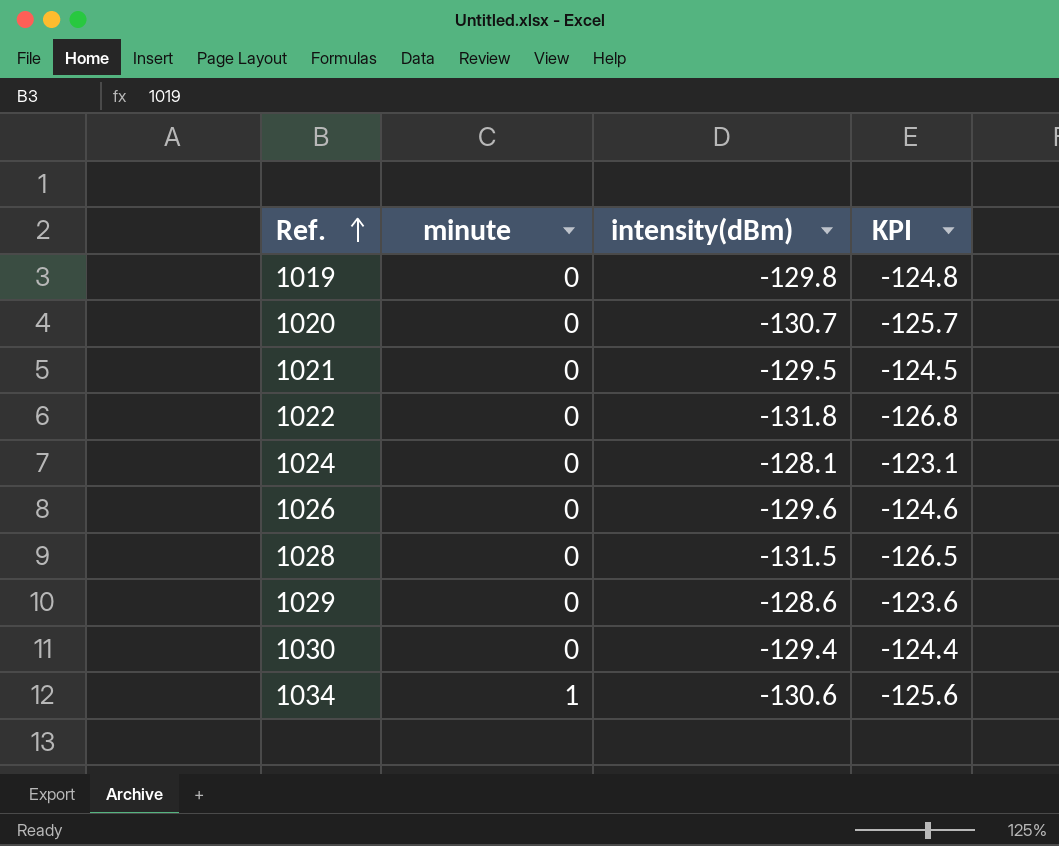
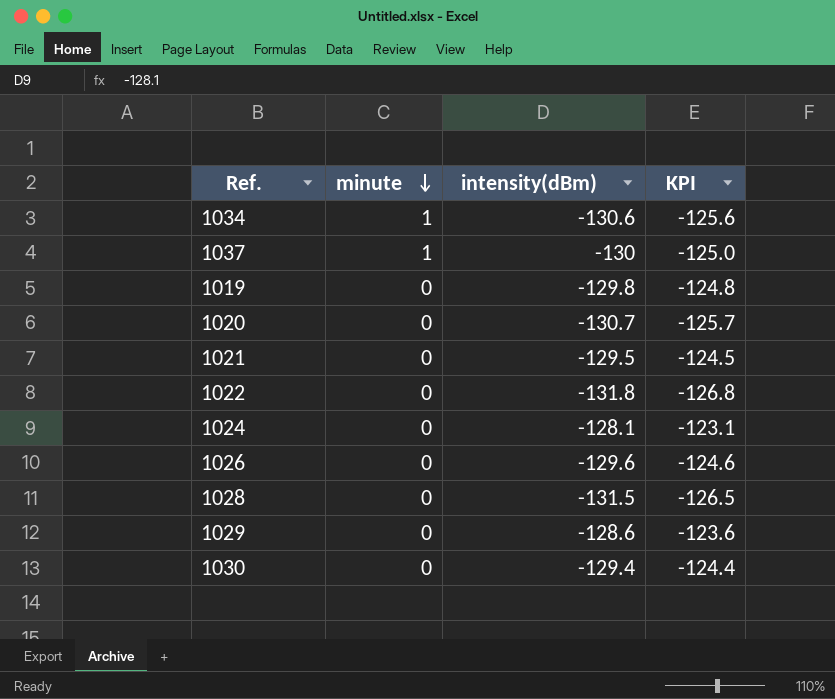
row order: Ref. ascending -> minute descending
row 1037: none -> 1 | -130 | -125.0

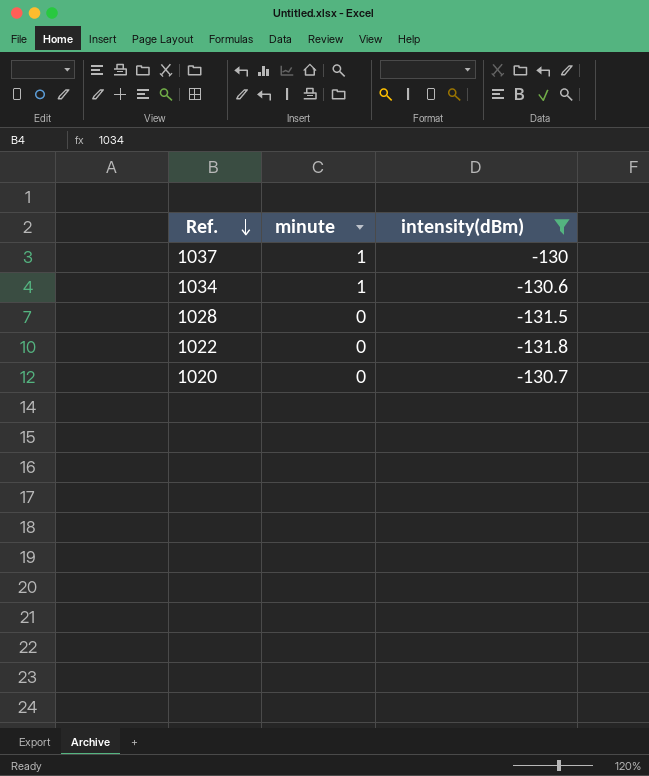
filter: none -> intensity(dBm) <= -130
row order: minute descending -> Ref. descending
column KPI | formula: [intensity(dBm)] + 5 -> none

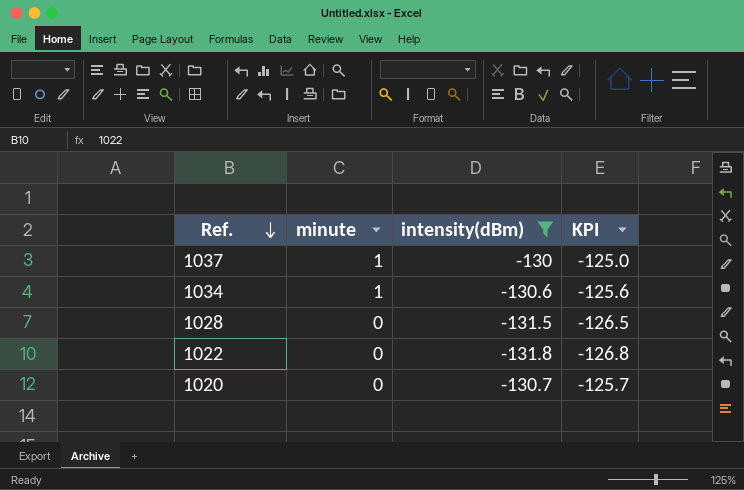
column KPI | formula: none -> [intensity(dBm)] + 5

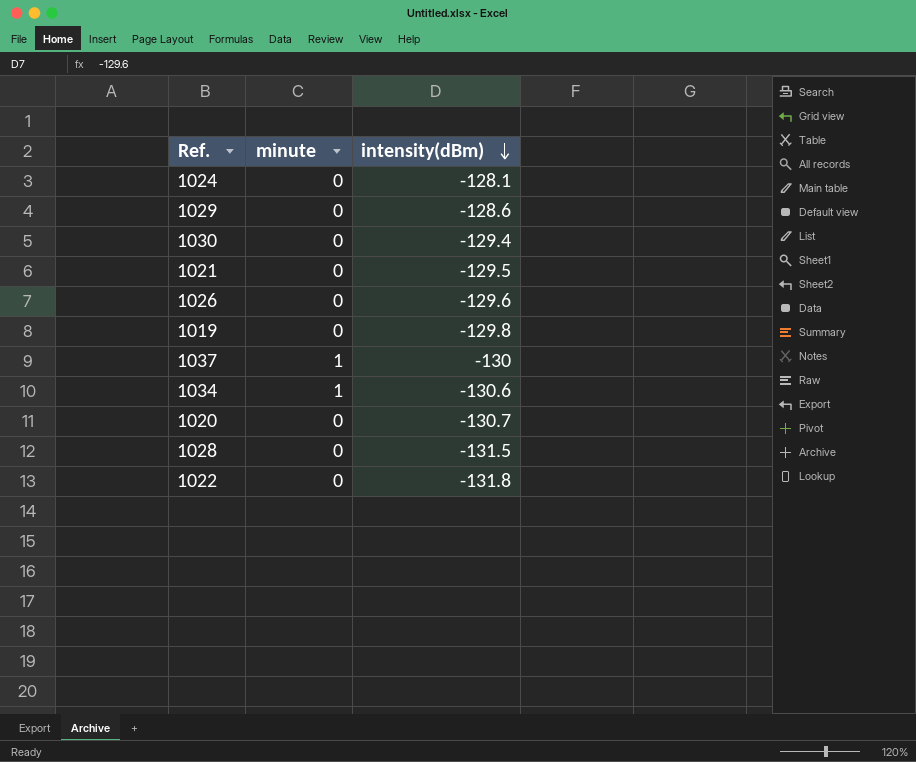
filter: intensity(dBm) <= -130 -> none
row order: Ref. descending -> intensity(dBm) descending
column KPI | formula: [intensity(dBm)] + 5 -> none

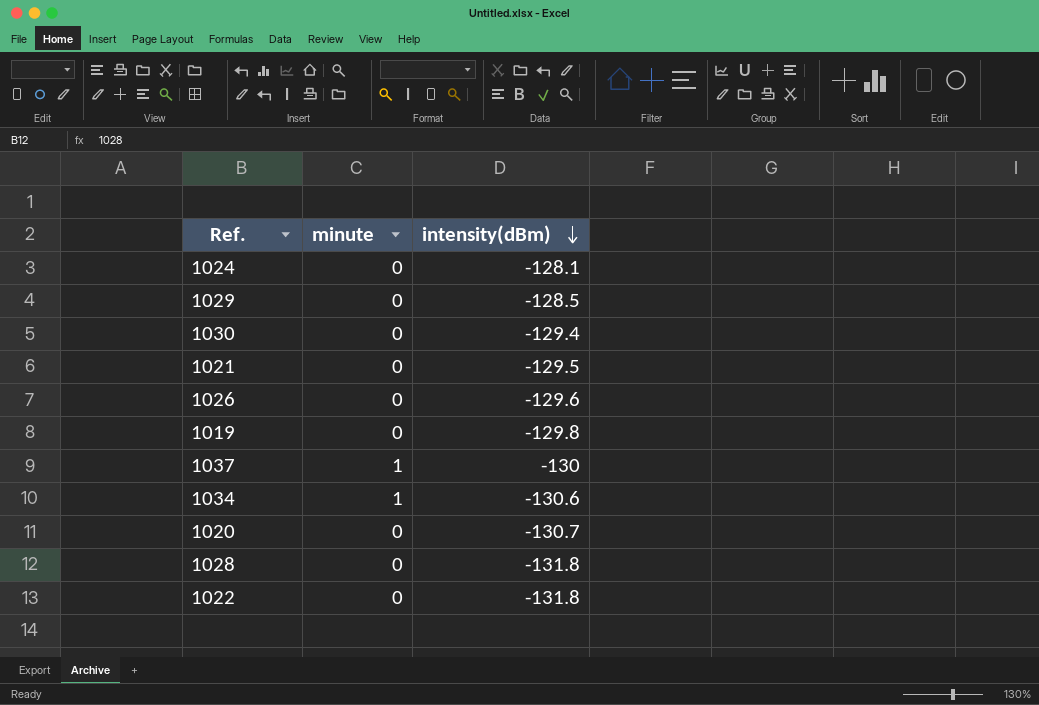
1029 | intensity(dBm): -128.6 -> -128.5
1028 | intensity(dBm): -131.5 -> -131.8

